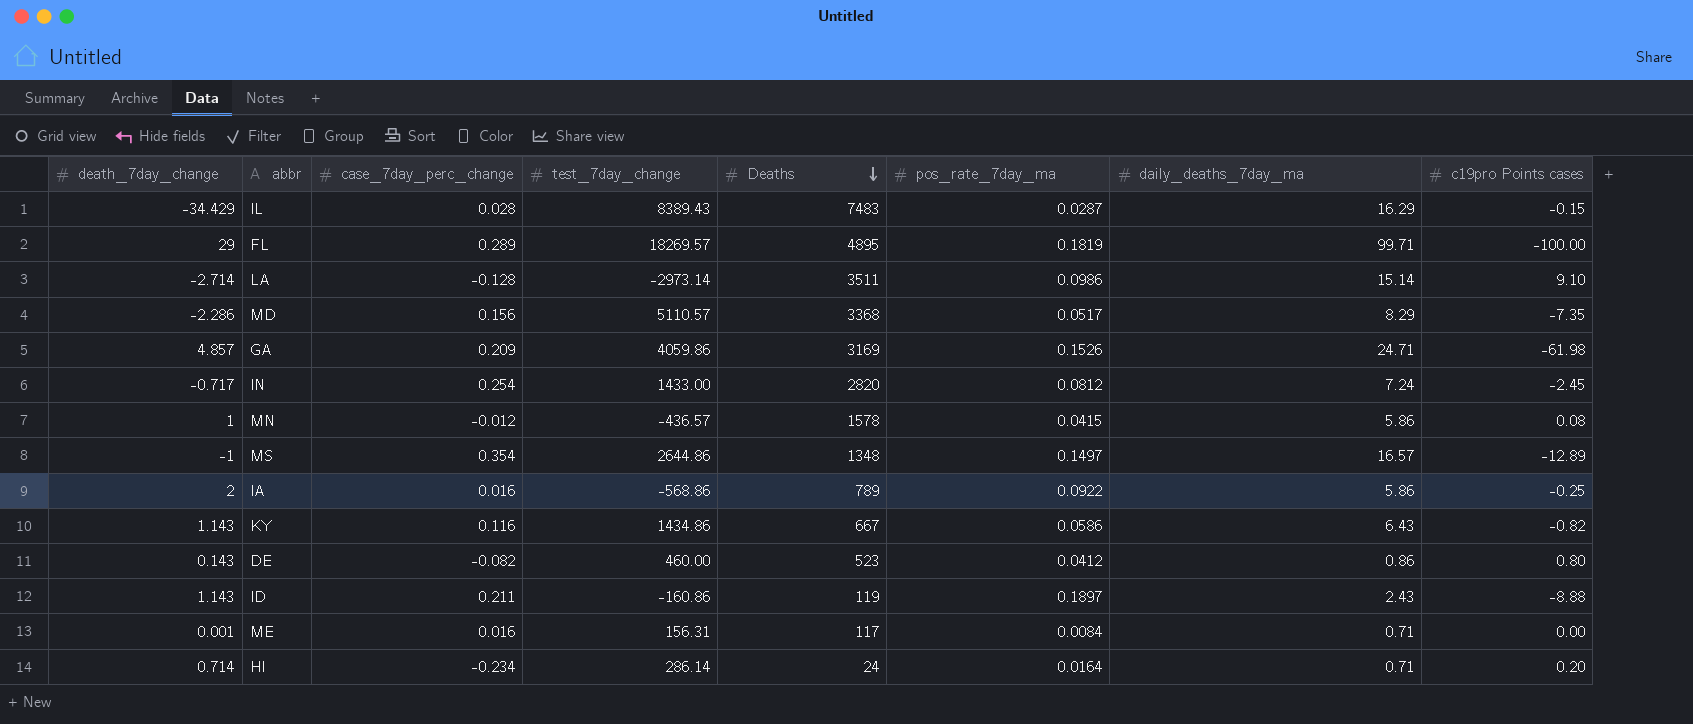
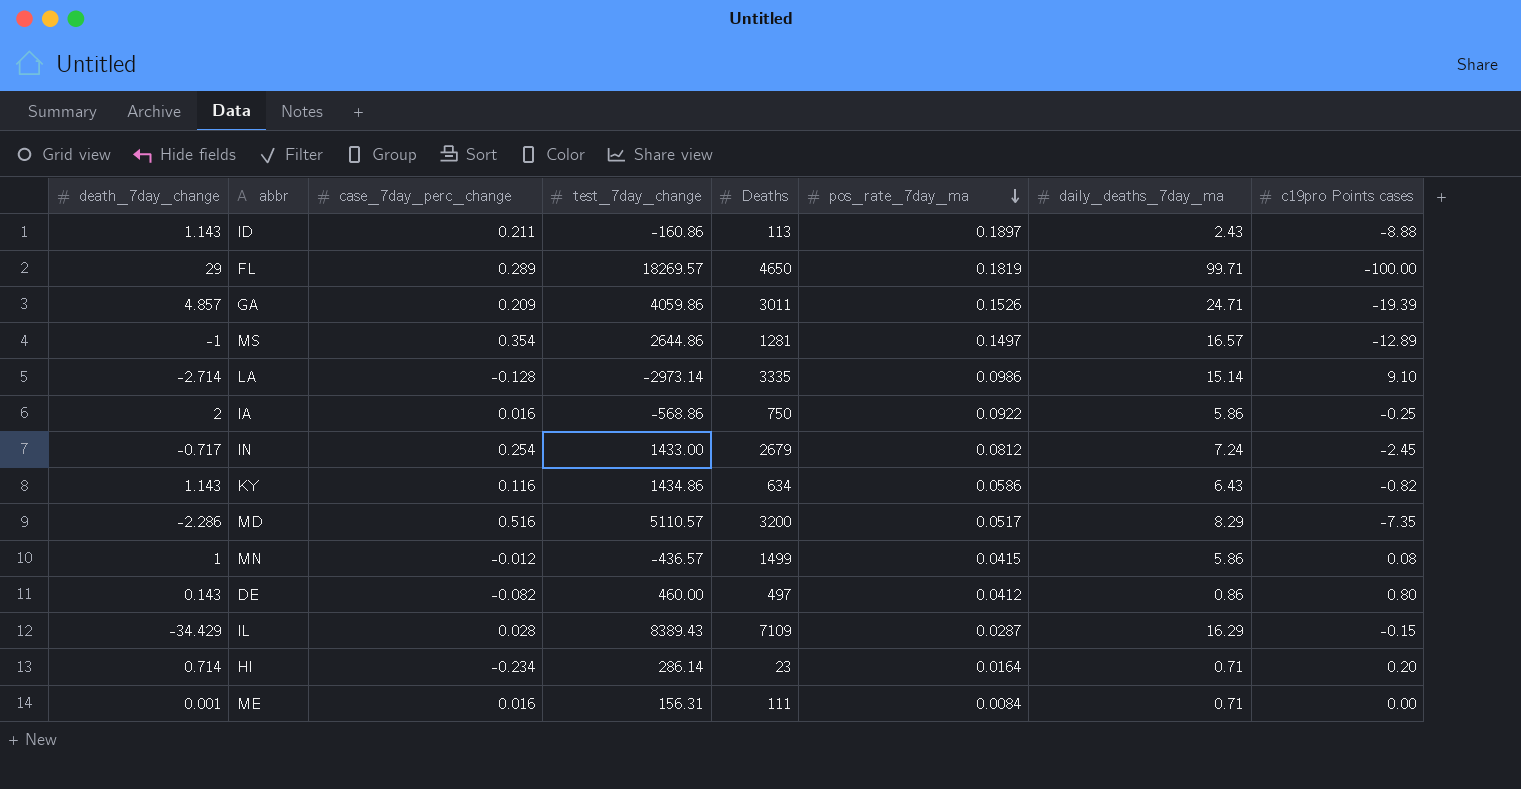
row order: Deaths descending -> pos_rate_7day_ma descending
ID | Deaths: 119 -> 113
FL | Deaths: 4895 -> 4650
GA | Deaths: 3169 -> 3011
GA | c19pro Points cases: -61.98 -> -19.39
MS | Deaths: 1348 -> 1281
LA | Deaths: 3511 -> 3335
IA | Deaths: 789 -> 750
IN | Deaths: 2820 -> 2679
KY | Deaths: 667 -> 634
MD | case_7day_perc_change: 0.156 -> 0.516
MD | Deaths: 3368 -> 3200
MN | Deaths: 1578 -> 1499
DE | Deaths: 523 -> 497
IL | Deaths: 7483 -> 7109
HI | Deaths: 24 -> 23
ME | Deaths: 117 -> 111

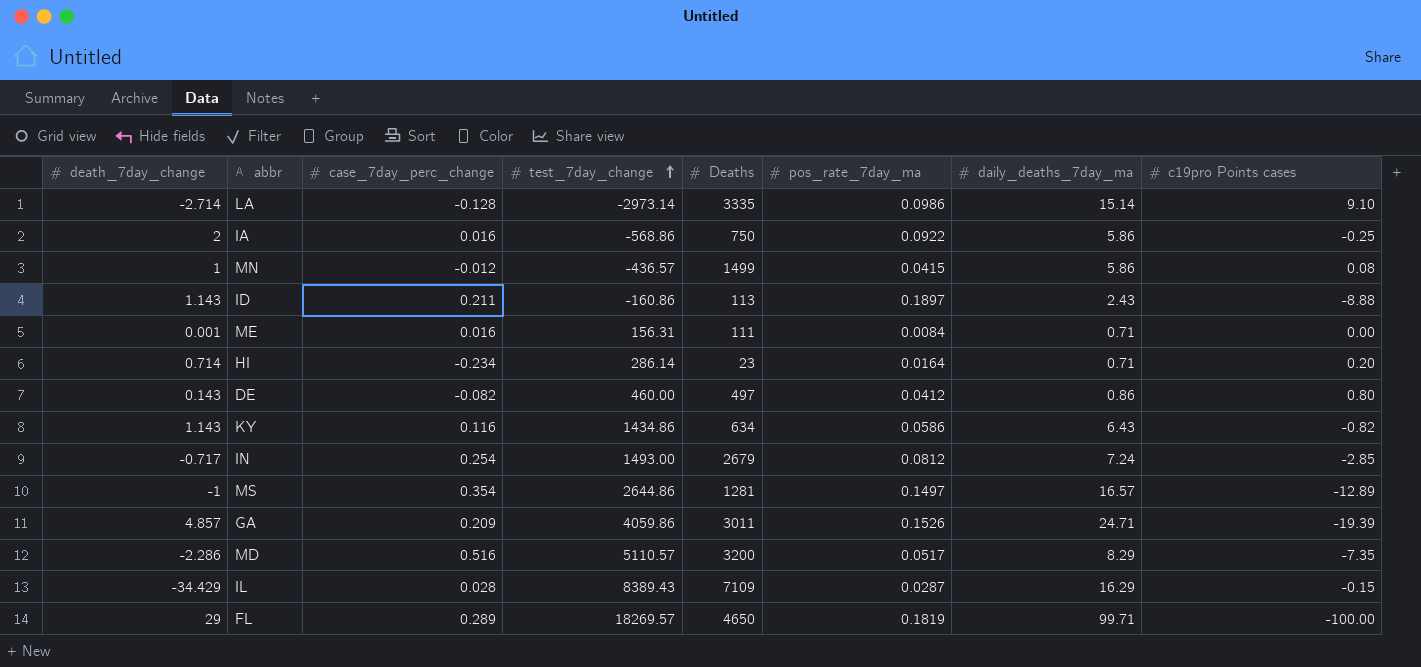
row order: pos_rate_7day_ma descending -> test_7day_change ascending
IN | test_7day_change: 1433.00 -> 1493.00
IN | c19pro Points cases: -2.45 -> -2.85

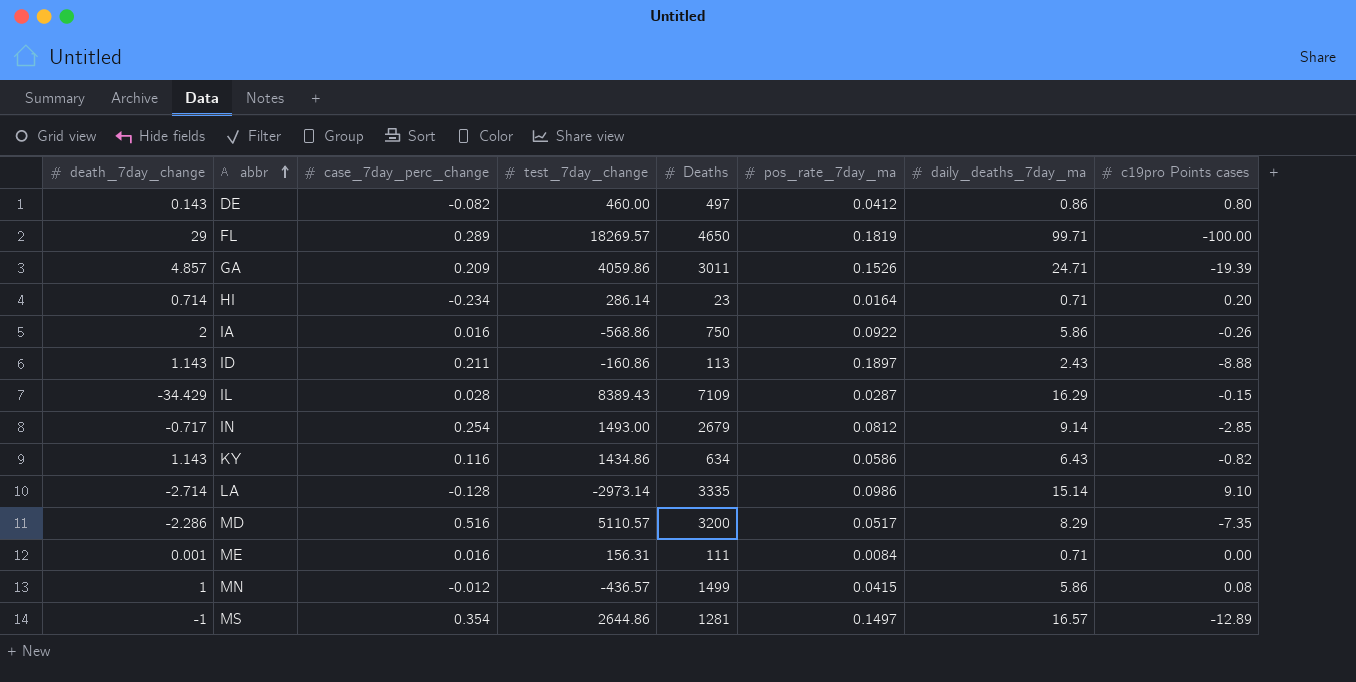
row order: test_7day_change ascending -> abbr ascending
IA | c19pro Points cases: -0.25 -> -0.26
IN | daily_deaths_7day_ma: 7.24 -> 9.14

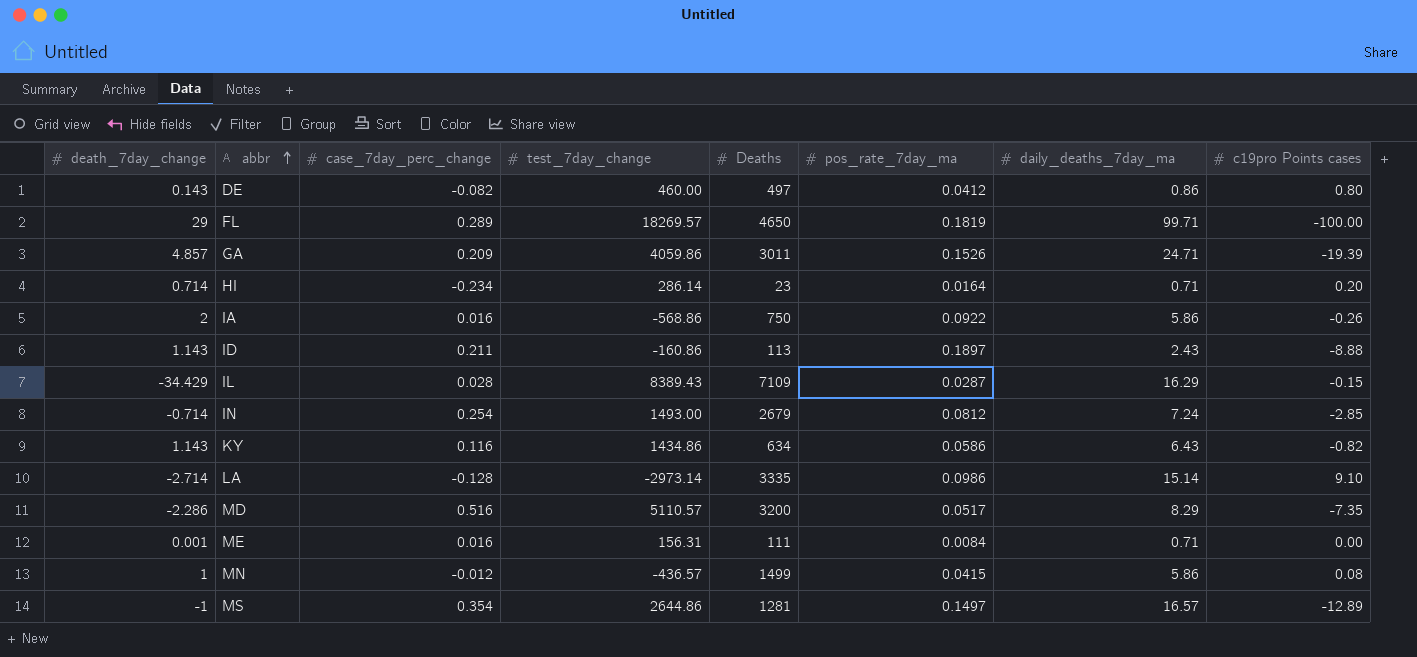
IN | death_7day_change: -0.717 -> -0.714
IN | daily_deaths_7day_ma: 9.14 -> 7.24

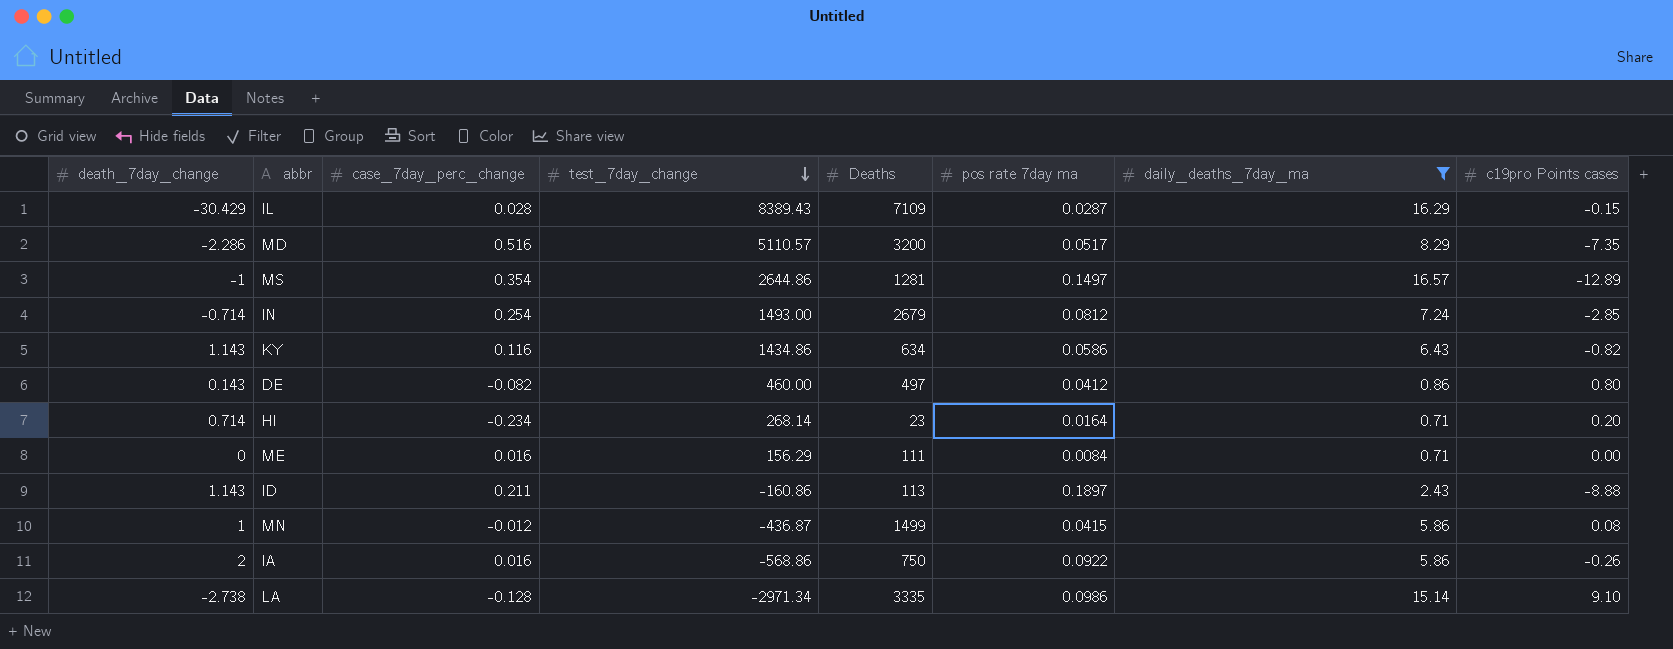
filter: none -> daily_deaths_7day_ma <= 16.57
row order: abbr ascending -> test_7day_change descending
column name: pos_rate_7day_ma -> pos rate 7day ma
IL | death_7day_change: -34.429 -> -30.429
HI | test_7day_change: 286.14 -> 268.14
ME | death_7day_change: 0.001 -> 0
ME | test_7day_change: 156.31 -> 156.29
MN | test_7day_change: -436.57 -> -436.87
LA | death_7day_change: -2.714 -> -2.738
LA | test_7day_change: -2973.14 -> -2971.34

